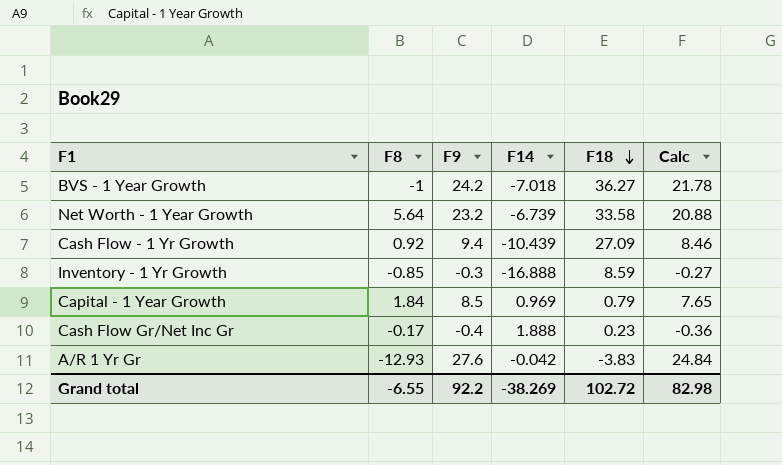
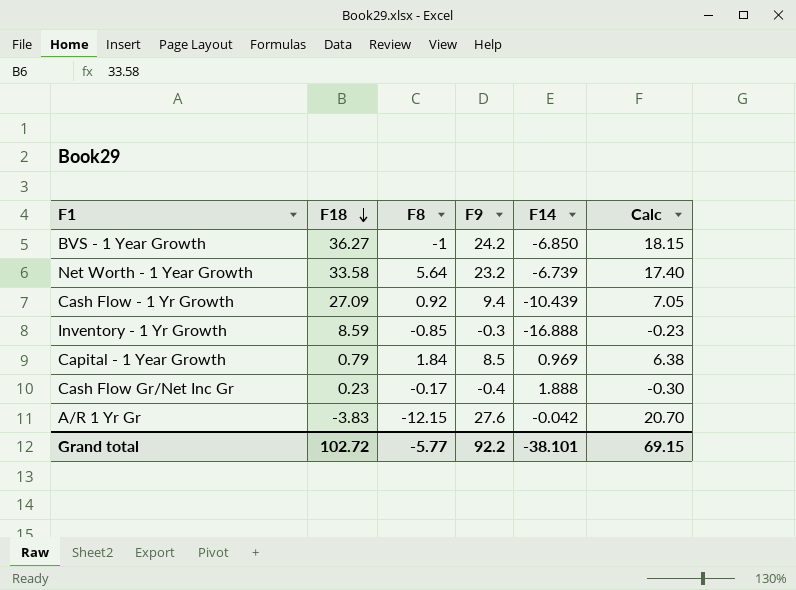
column F18 | position: 5 -> 2
column Calc | formula: [F9] * 0.9 -> [F9] * 0.75
BVS - 1 Year Growth | F14: -7.018 -> -6.850
A/R 1 Yr Gr | F8: -12.93 -> -12.15
Grand total | F8: -6.55 -> -5.77
Grand total | F14: -38.269 -> -38.101
Grand total | Calc: 82.98 -> 69.15

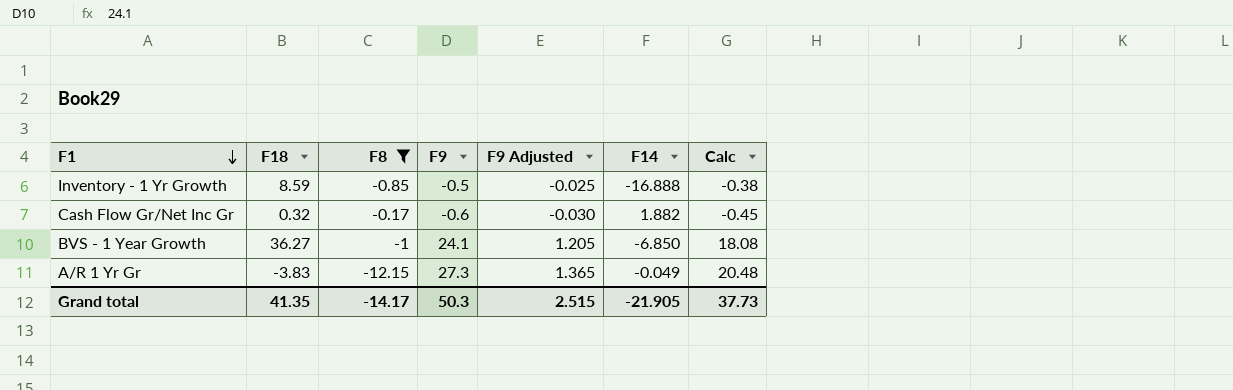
filter: none -> F8 <= -0.17
row order: F18 descending -> F1 descending
column F9 Adjusted | formula: none -> [F9] * 0.05
Inventory - 1 Yr Growth | F9: -0.3 -> -0.5
Inventory - 1 Yr Growth | Calc: -0.23 -> -0.38
Cash Flow Gr/Net Inc Gr | F18: 0.23 -> 0.32
Cash Flow Gr/Net Inc Gr | F9: -0.4 -> -0.6
Cash Flow Gr/Net Inc Gr | F14: 1.888 -> 1.882
Cash Flow Gr/Net Inc Gr | Calc: -0.30 -> -0.45
BVS - 1 Year Growth | F9: 24.2 -> 24.1
BVS - 1 Year Growth | Calc: 18.15 -> 18.08
A/R 1 Yr Gr | F9: 27.6 -> 27.3
A/R 1 Yr Gr | F14: -0.042 -> -0.049
A/R 1 Yr Gr | Calc: 20.70 -> 20.48
Grand total | F18: 102.72 -> 41.35
Grand total | F8: -5.77 -> -14.17
Grand total | F9: 92.2 -> 50.3
Grand total | F14: -38.101 -> -21.905
Grand total | Calc: 69.15 -> 37.73

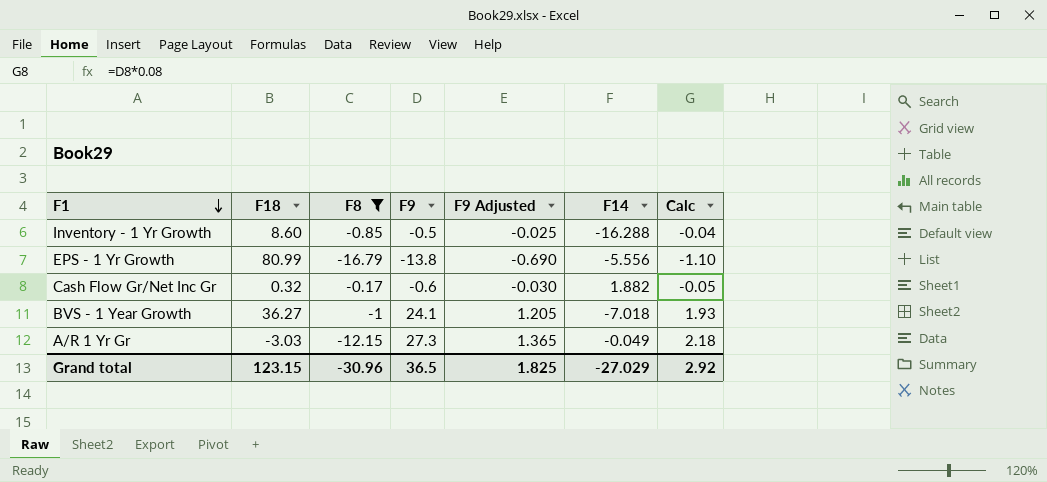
column Calc | formula: [F9] * 0.75 -> [F9] * 0.08
Inventory - 1 Yr Growth | F18: 8.59 -> 8.60
Inventory - 1 Yr Growth | F14: -16.888 -> -16.288
row EPS - 1 Yr Growth: none -> 80.99 | -16.79 | -13.8 | -0.690 | -5.556 | -1.10
BVS - 1 Year Growth | F14: -6.850 -> -7.018
A/R 1 Yr Gr | F18: -3.83 -> -3.03
Grand total | F18: 41.35 -> 123.15
Grand total | F8: -14.17 -> -30.96
Grand total | F9: 50.3 -> 36.5
Grand total | F9 Adjusted: 2.515 -> 1.825
Grand total | F14: -21.905 -> -27.029
Grand total | Calc: 37.73 -> 2.92

